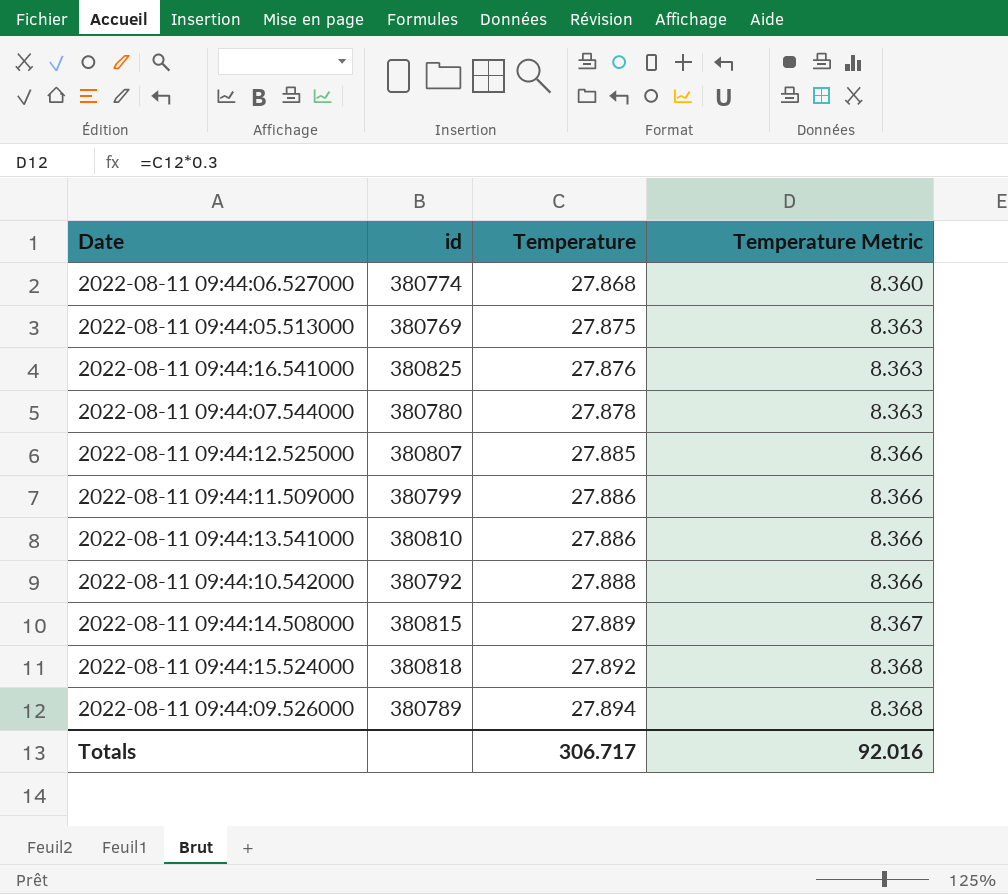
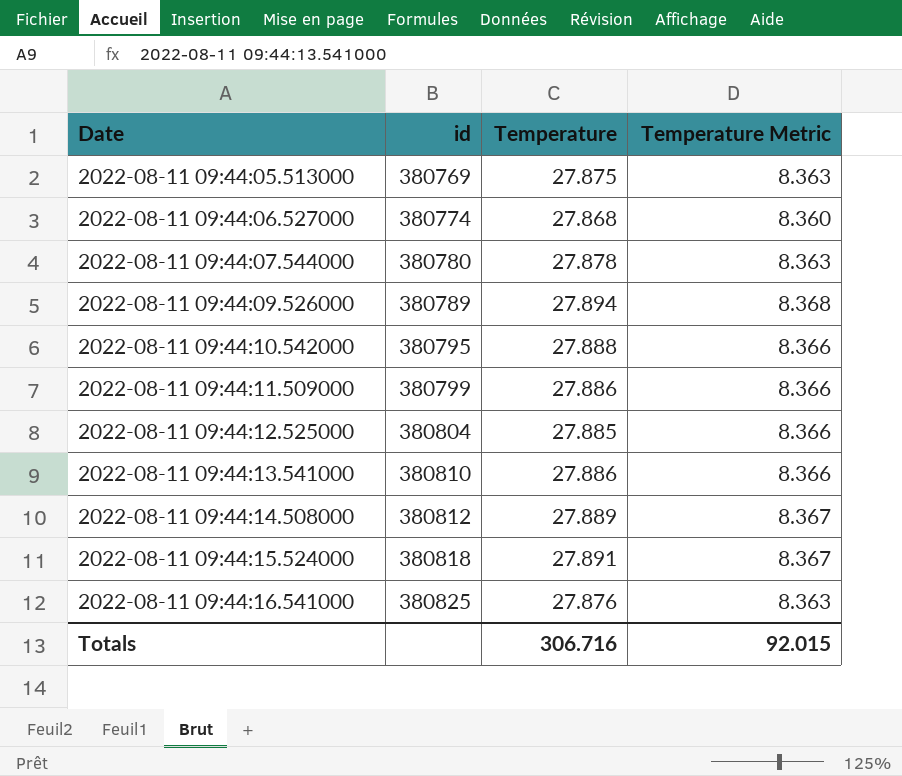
row order: Temperature ascending -> Date ascending
2022-08-11 09:44:10.542000 | id: 380792 -> 380795
2022-08-11 09:44:12.525000 | id: 380807 -> 380804
2022-08-11 09:44:14.508000 | id: 380815 -> 380812
2022-08-11 09:44:15.524000 | Temperature: 27.892 -> 27.891
2022-08-11 09:44:15.524000 | Temperature Metric: 8.368 -> 8.367
Totals | Temperature: 306.717 -> 306.716
Totals | Temperature Metric: 92.016 -> 92.015

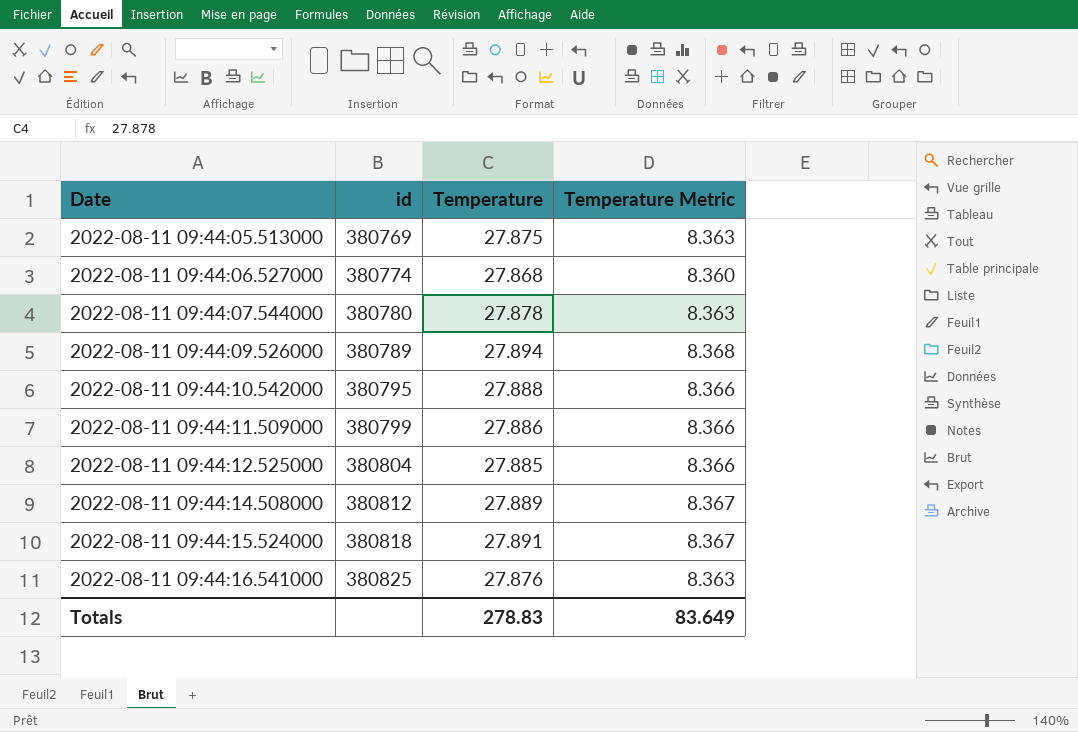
row 2022-08-11 09:44:13.541000: 380810 | 27.886 | 8.366 -> none
Totals | Temperature: 306.716 -> 278.83
Totals | Temperature Metric: 92.015 -> 83.649

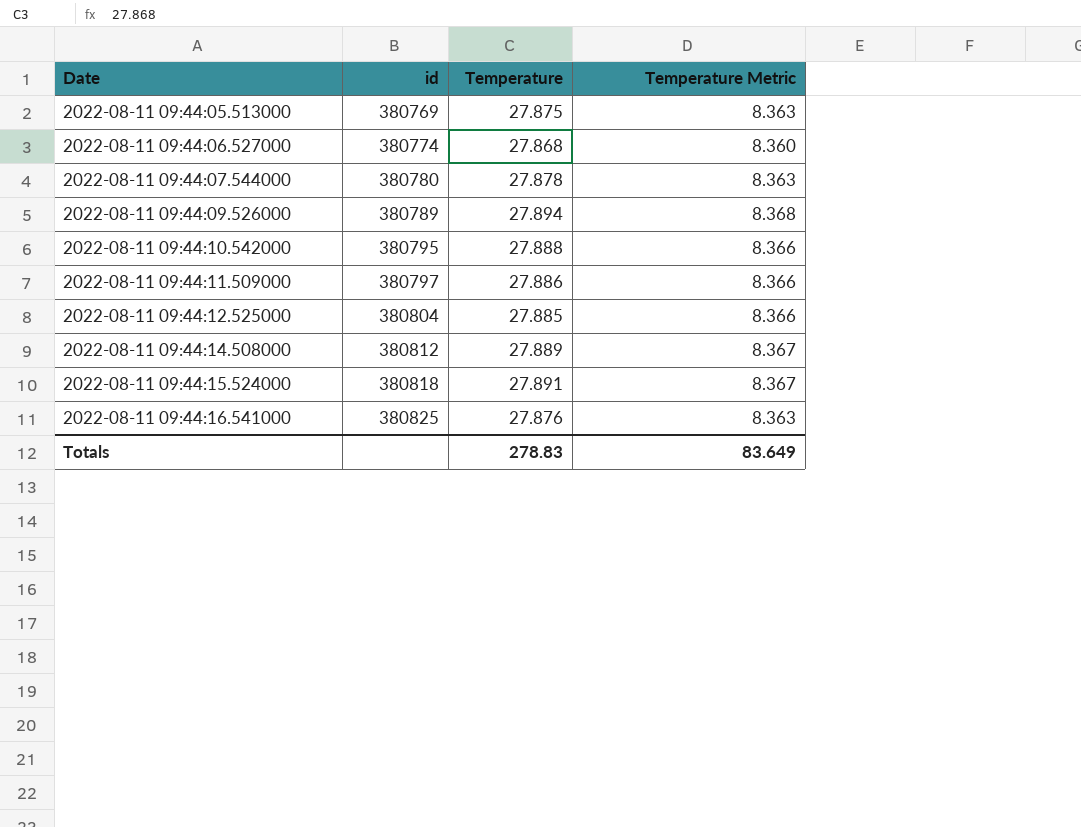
2022-08-11 09:44:11.509000 | id: 380799 -> 380797

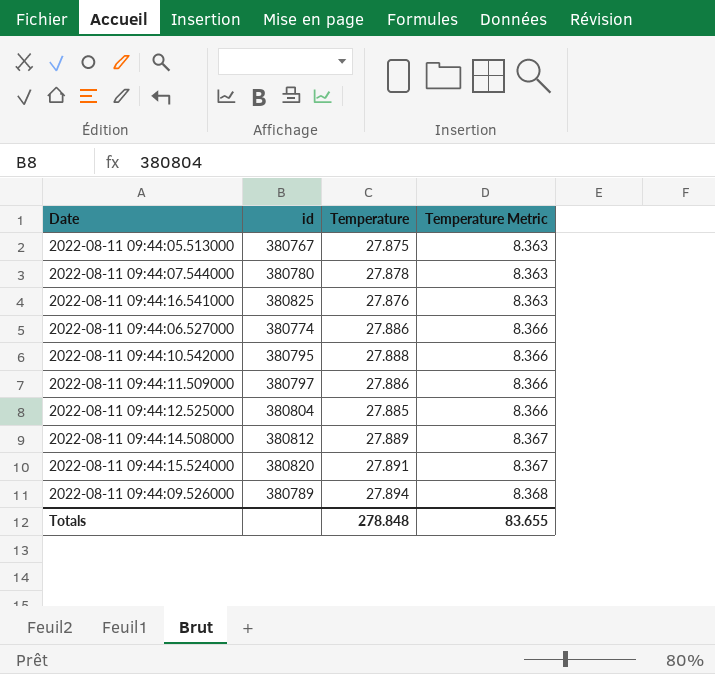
row order: Date ascending -> Temperature Metric ascending
2022-08-11 09:44:05.513000 | id: 380769 -> 380767
2022-08-11 09:44:06.527000 | Temperature: 27.868 -> 27.886
2022-08-11 09:44:06.527000 | Temperature Metric: 8.360 -> 8.366
2022-08-11 09:44:15.524000 | id: 380818 -> 380820
Totals | Temperature: 278.83 -> 278.848
Totals | Temperature Metric: 83.649 -> 83.655

